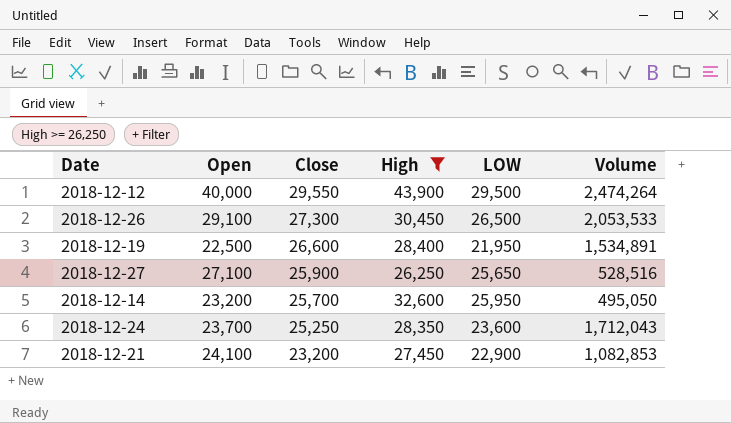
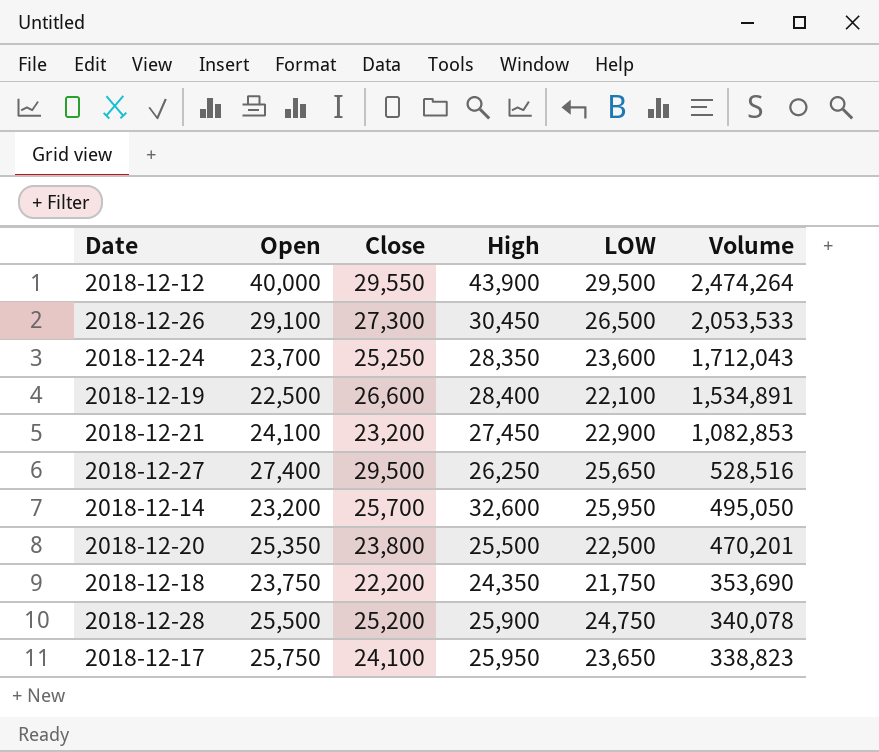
filter: High >= 26,250 -> none
row order: Close descending -> Volume descending
2018-12-19 | LOW: 21,950 -> 22,100
2018-12-27 | Open: 27,100 -> 27,400
2018-12-27 | Close: 25,900 -> 29,500

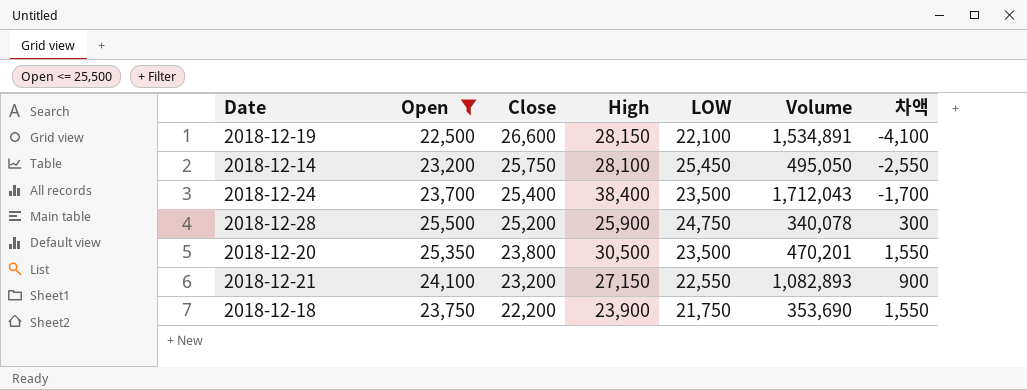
filter: none -> Open <= 25,500
row order: Volume descending -> Close descending
column 차액 | formula: none -> [Open] - [Close]
2018-12-19 | High: 28,400 -> 28,150
2018-12-14 | Close: 25,700 -> 25,750
2018-12-14 | High: 32,600 -> 28,100
2018-12-14 | LOW: 25,950 -> 25,450
2018-12-24 | Close: 25,250 -> 25,400
2018-12-24 | High: 28,350 -> 38,400
2018-12-24 | LOW: 23,600 -> 23,500
2018-12-20 | High: 25,500 -> 30,500
2018-12-20 | LOW: 22,500 -> 23,500
2018-12-21 | High: 27,450 -> 27,150
2018-12-21 | LOW: 22,900 -> 22,550
2018-12-21 | Volume: 1,082,853 -> 1,082,893
2018-12-18 | High: 24,350 -> 23,900

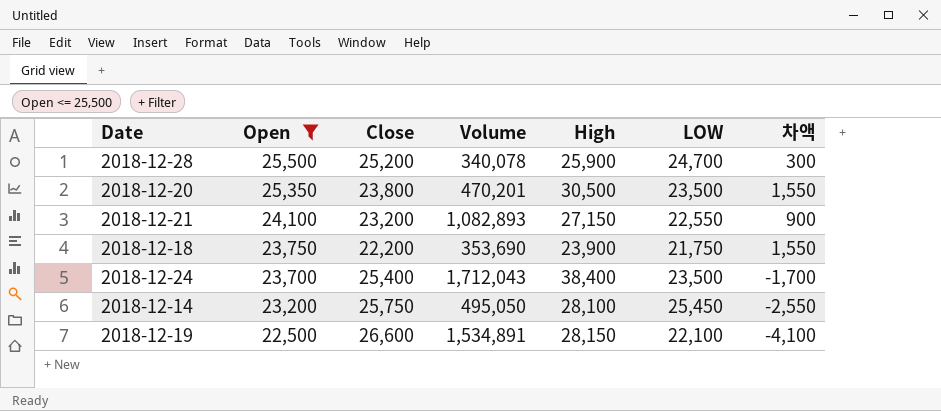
row order: Close descending -> Open descending
column Volume | position: 6 -> 4
2018-12-28 | LOW: 24,750 -> 24,700

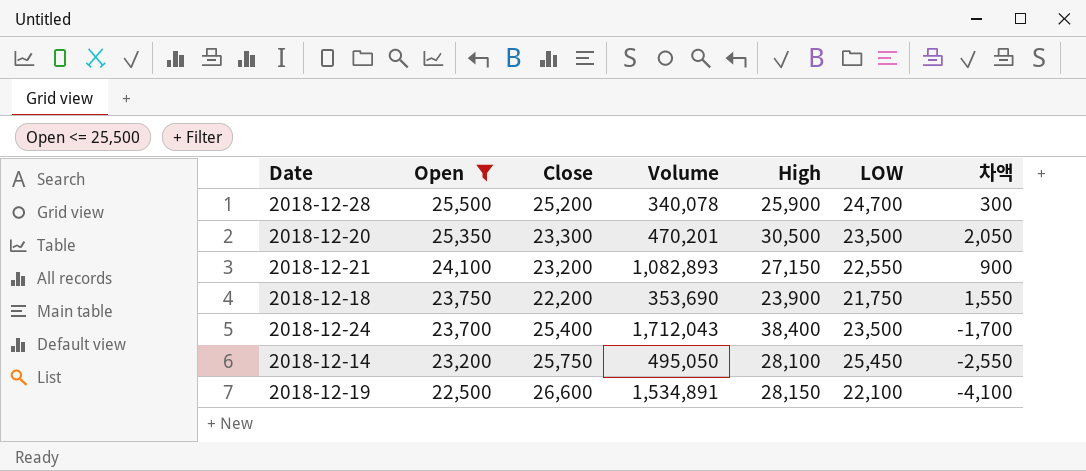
2018-12-20 | Close: 23,800 -> 23,300
2018-12-20 | 차액: 1,550 -> 2,050

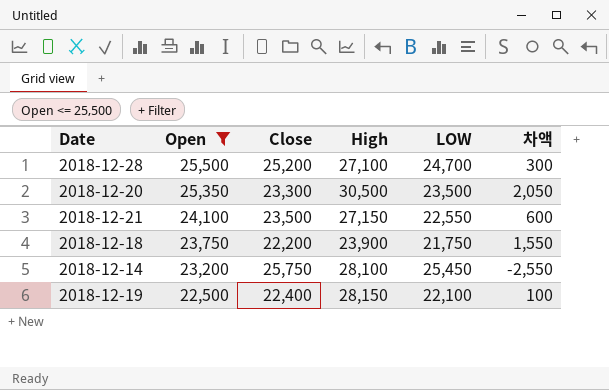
column Volume | position: 4 -> none
row 2018-12-24: 23,700 | 25,400 | 1,712,043 | 38,400 | 23,500 | -1,700 -> none
2018-12-28 | High: 25,900 -> 27,100
2018-12-21 | Close: 23,200 -> 23,500
2018-12-21 | 차액: 900 -> 600
2018-12-19 | Close: 26,600 -> 22,400
2018-12-19 | 차액: -4,100 -> 100

